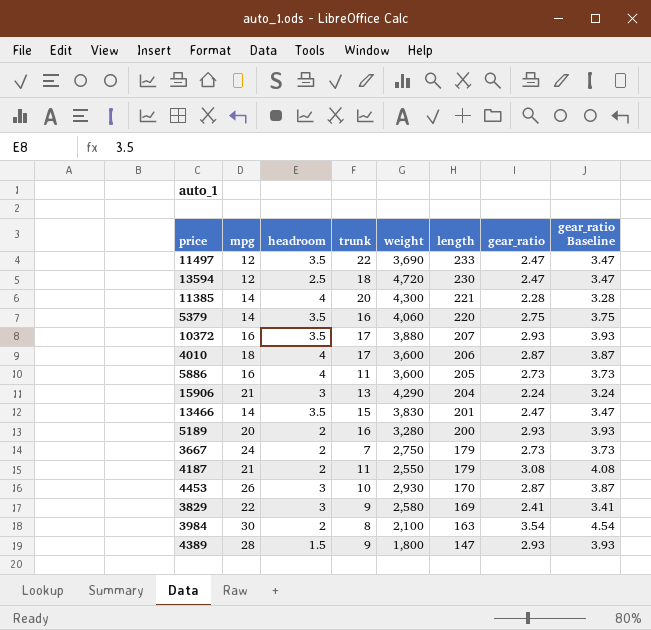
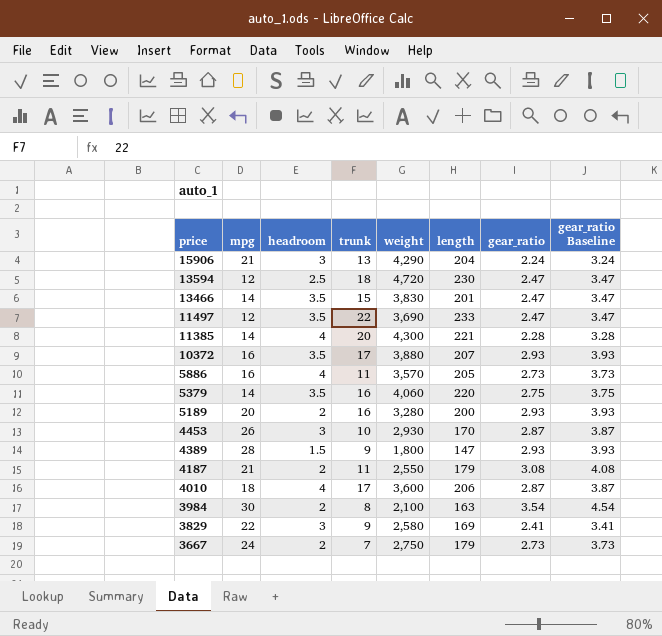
row order: length descending -> price descending
5886 | weight: 3,600 -> 3,570

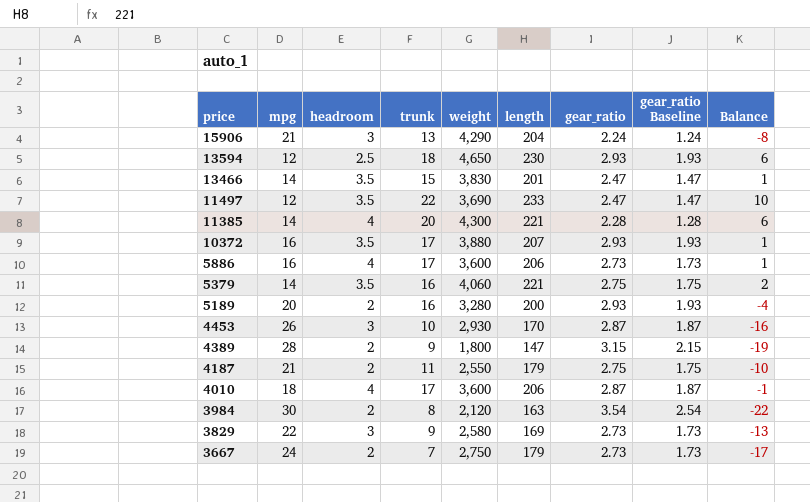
column gear_ratio Baseline | formula: [gear_ratio] + 1 -> [gear_ratio] - 1
column Balance | formula: none -> [trunk] - [mpg]
13594 | weight: 4,720 -> 4,650
13594 | gear_ratio: 2.47 -> 2.93
5886 | trunk: 11 -> 17
5886 | weight: 3,570 -> 3,600
5886 | length: 205 -> 206
5379 | length: 220 -> 221
4389 | headroom: 1.5 -> 2
4389 | gear_ratio: 2.93 -> 3.15
4187 | gear_ratio: 3.08 -> 2.75
3984 | weight: 2,100 -> 2,120
3829 | gear_ratio: 2.41 -> 2.73

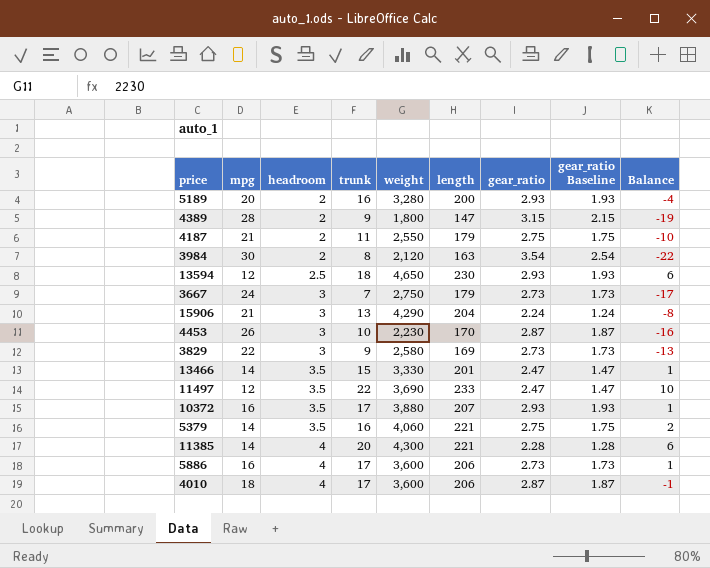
row order: price descending -> headroom ascending
3667 | headroom: 2 -> 3
4453 | weight: 2,930 -> 2,230
13466 | weight: 3,830 -> 3,330

